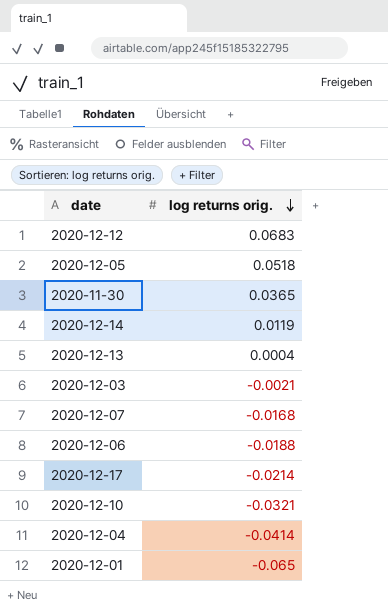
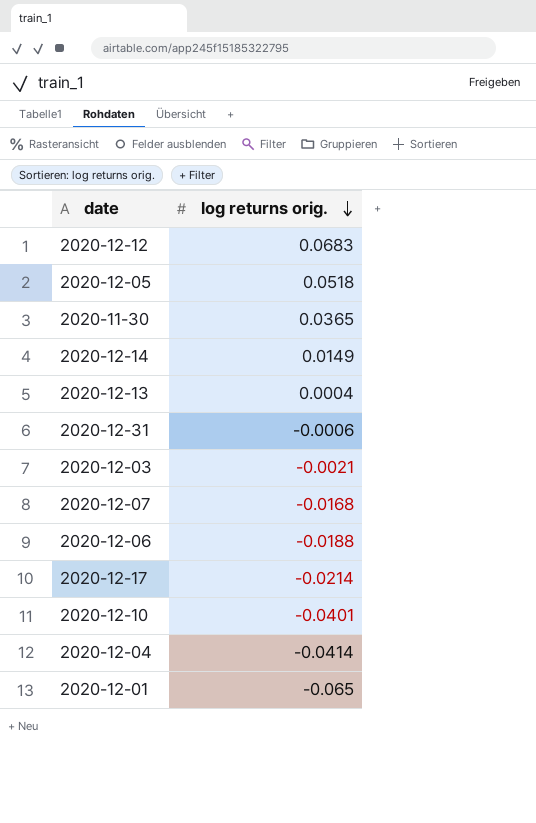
2020-12-14 | log returns orig.: 0.0119 -> 0.0149
row 2020-12-31: none -> -0.0006
2020-12-10 | log returns orig.: -0.0321 -> -0.0401

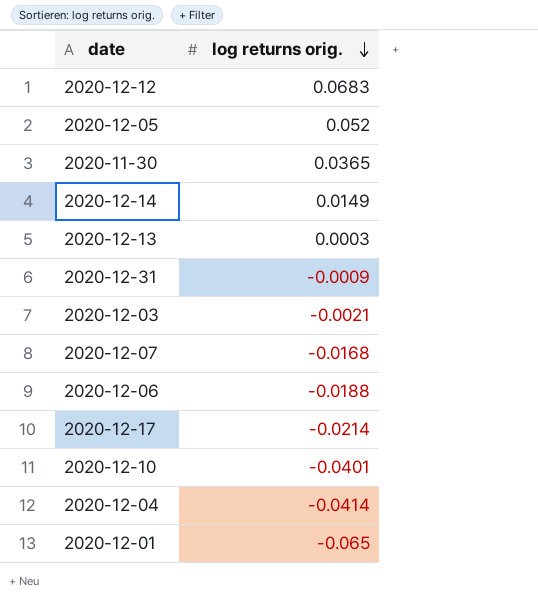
2020-12-05 | log returns orig.: 0.0518 -> 0.052
2020-12-13 | log returns orig.: 0.0004 -> 0.0003
2020-12-31 | log returns orig.: -0.0006 -> -0.0009

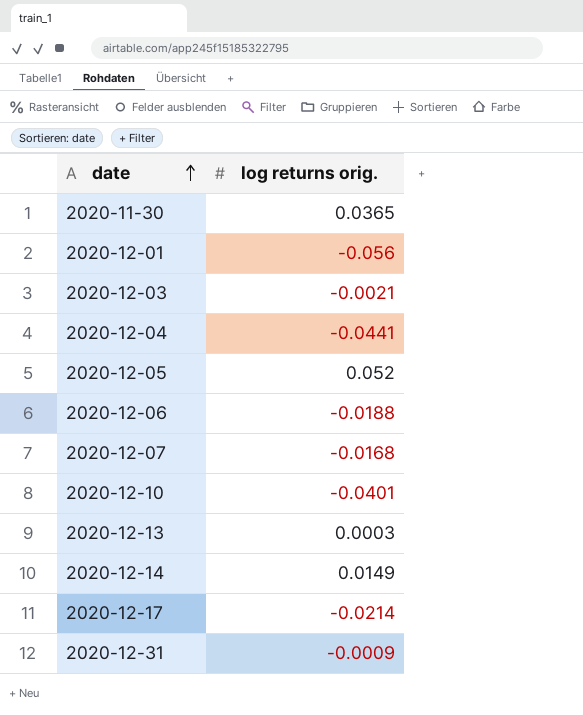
row order: log returns orig. descending -> date ascending
row 2020-12-12: 0.0683 -> none
2020-12-01 | log returns orig.: -0.065 -> -0.056
2020-12-04 | log returns orig.: -0.0414 -> -0.0441

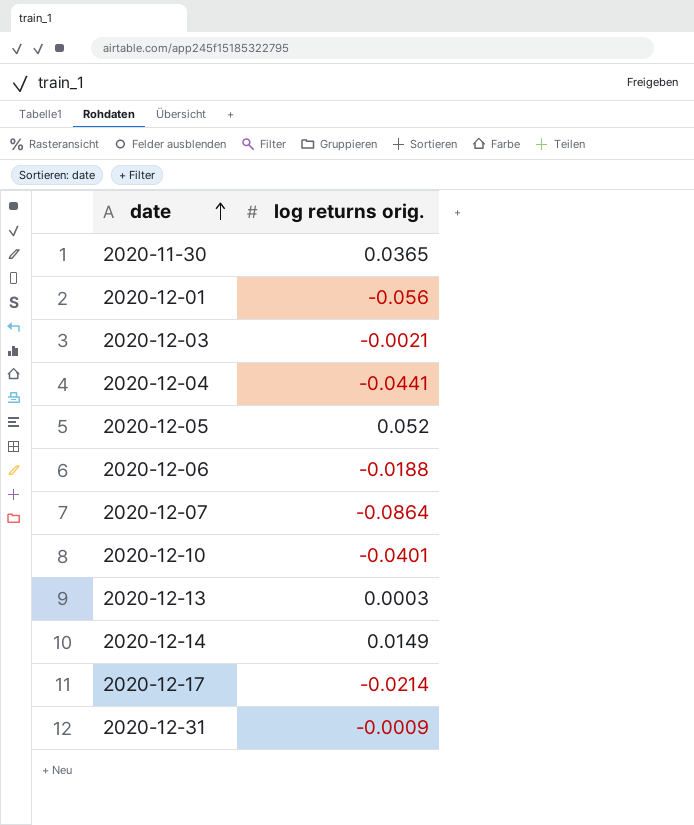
2020-12-07 | log returns orig.: -0.0168 -> -0.0864

